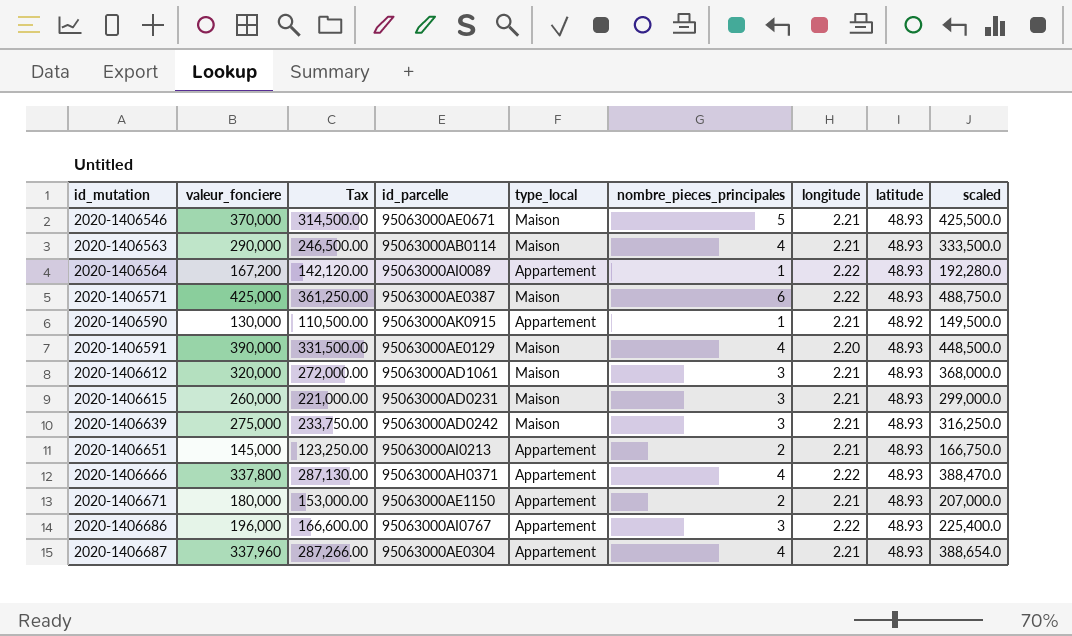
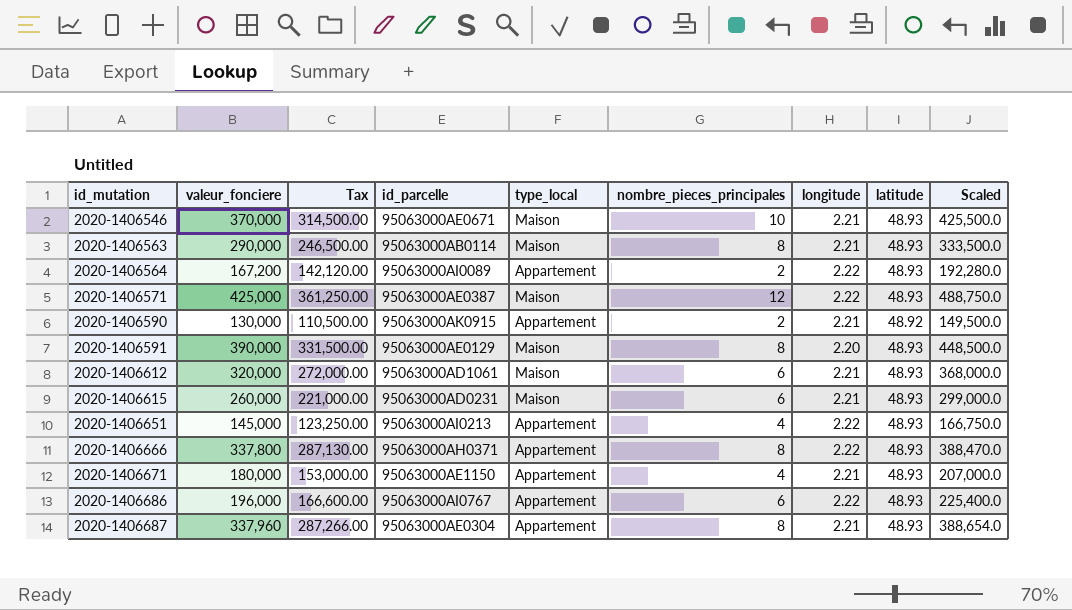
column name: scaled -> Scaled
row 2020-1406639: 275,000 | 233,750.00 | 95063000AD0242 | Maison | 3 | 2.21 | 48.93 | 316,250.0 -> none
2020-1406546 | nombre_pieces_principales: 5 -> 10
2020-1406563 | nombre_pieces_principales: 4 -> 8
2020-1406564 | nombre_pieces_principales: 1 -> 2
2020-1406571 | nombre_pieces_principales: 6 -> 12
2020-1406590 | nombre_pieces_principales: 1 -> 2
2020-1406591 | nombre_pieces_principales: 4 -> 8
2020-1406612 | nombre_pieces_principales: 3 -> 6
2020-1406615 | nombre_pieces_principales: 3 -> 6
2020-1406651 | nombre_pieces_principales: 2 -> 4
2020-1406651 | longitude: 2.21 -> 2.22
2020-1406666 | nombre_pieces_principales: 4 -> 8
2020-1406671 | nombre_pieces_principales: 2 -> 4
2020-1406686 | nombre_pieces_principales: 3 -> 6
2020-1406687 | nombre_pieces_principales: 4 -> 8

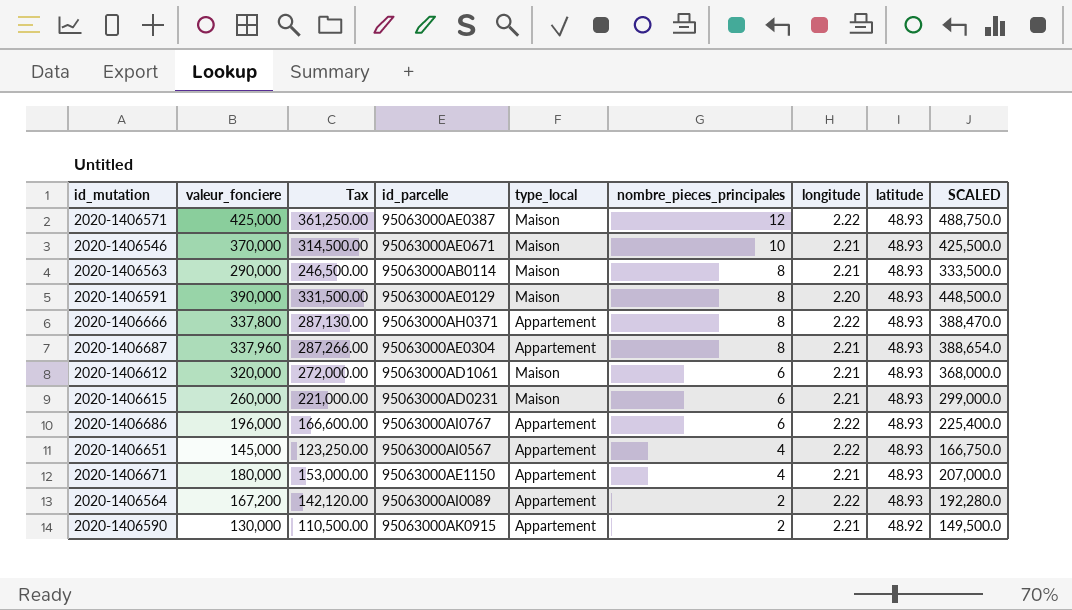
row order: id_mutation ascending -> nombre_pieces_principales descending
column name: Scaled -> SCALED
2020-1406651 | id_parcelle: 95063000AI0213 -> 95063000AI0567

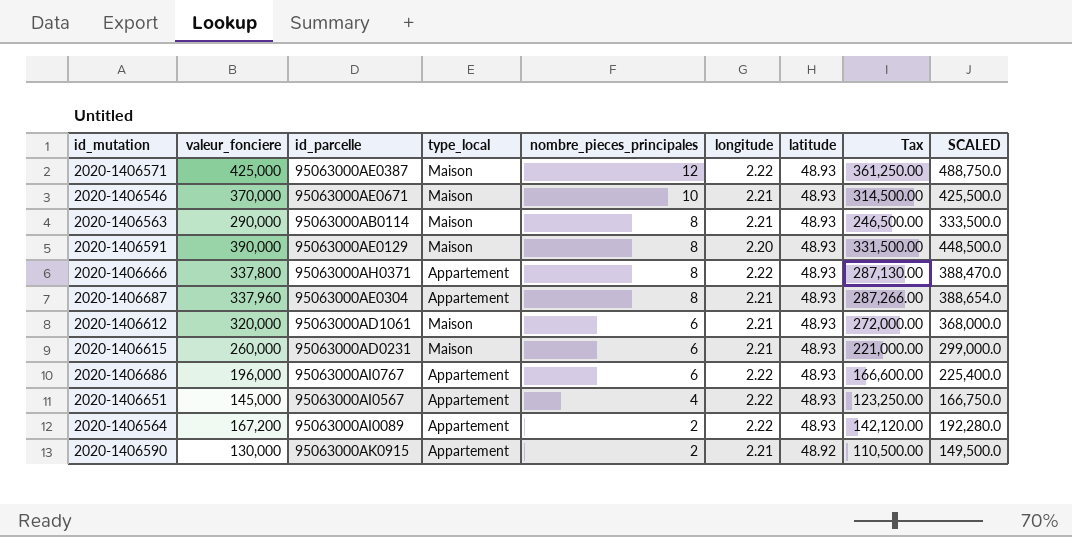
column Tax | position: 3 -> 8
row 2020-1406671: 180,000 | 153,000.00 | 95063000AE1150 | Appartement | 4 | 2.21 | 48.93 | 207,000.0 -> none

